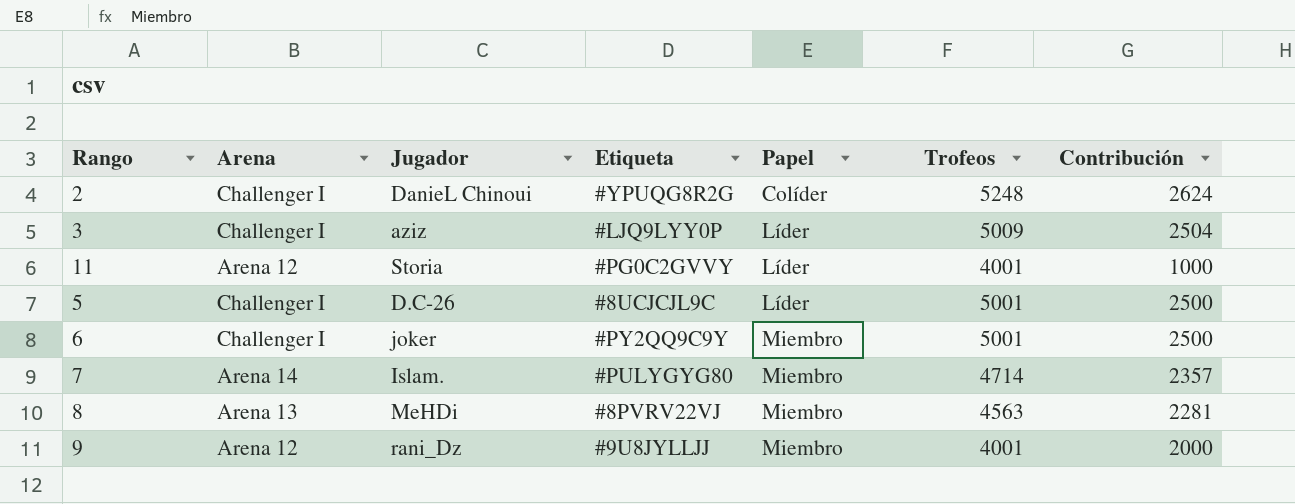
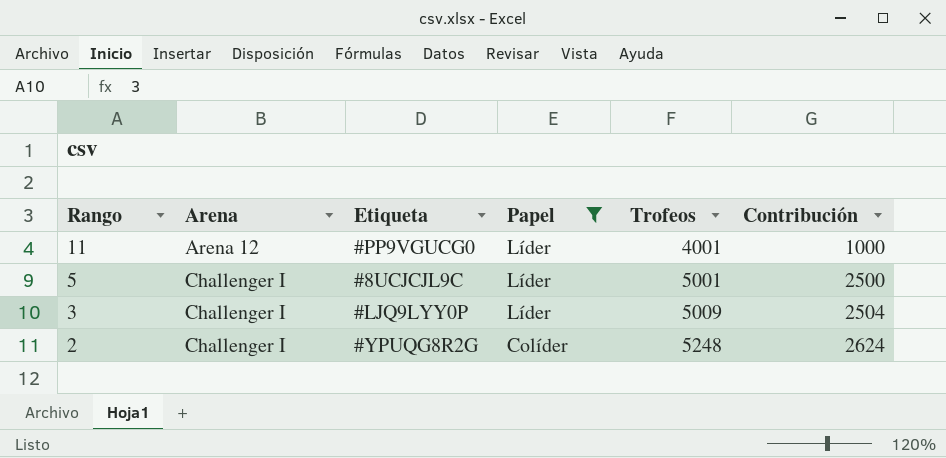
filter: none -> Papel != Miembro
row order: Papel ascending -> Rango descending
column Jugador | position: 3 -> none
11 | Etiqueta: #PG0C2GVVY -> #PP9VGUCG0

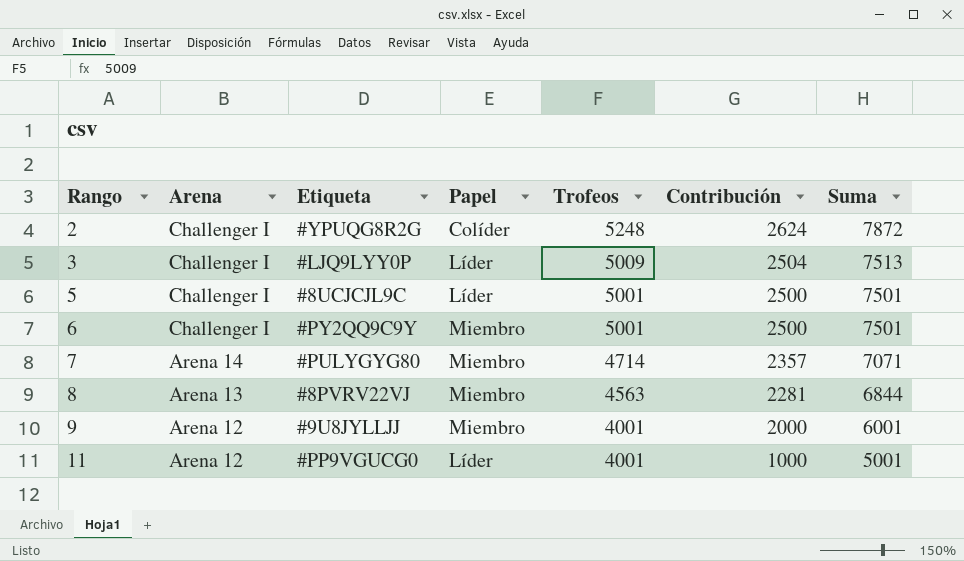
filter: Papel != Miembro -> none
row order: Rango descending -> Rango ascending
column Suma | formula: none -> [Trofeos] + [Contribución]

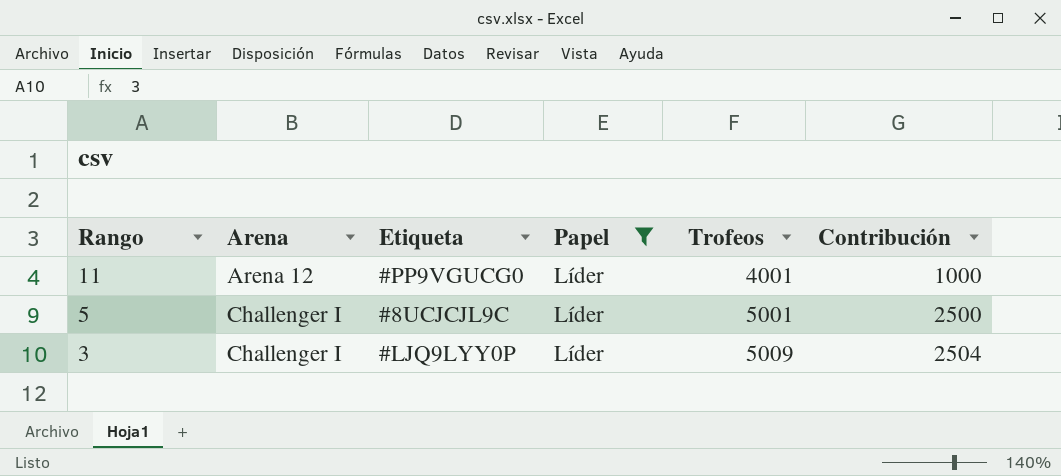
filter: none -> Papel = Líder
row order: Rango ascending -> Rango descending
column Suma | formula: [Trofeos] + [Contribución] -> none

